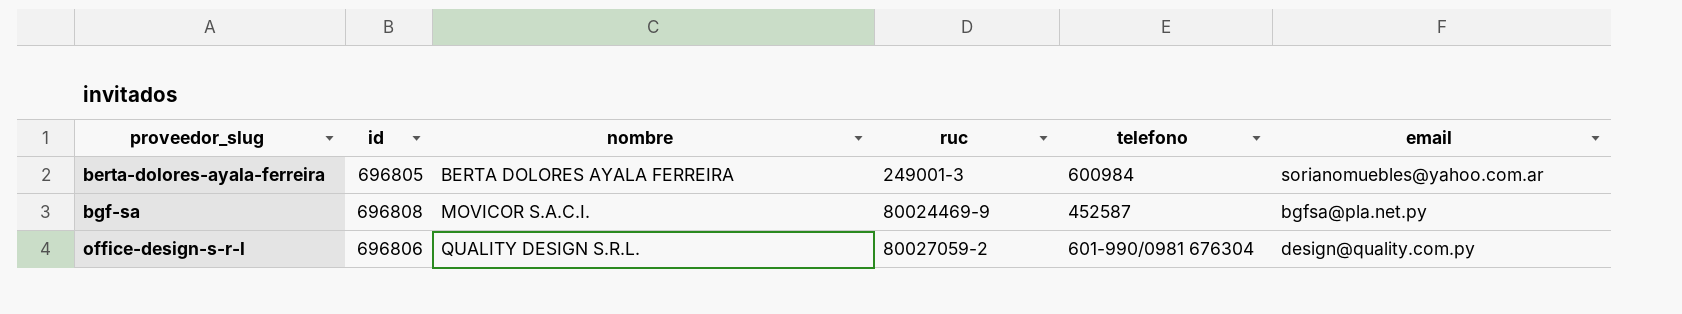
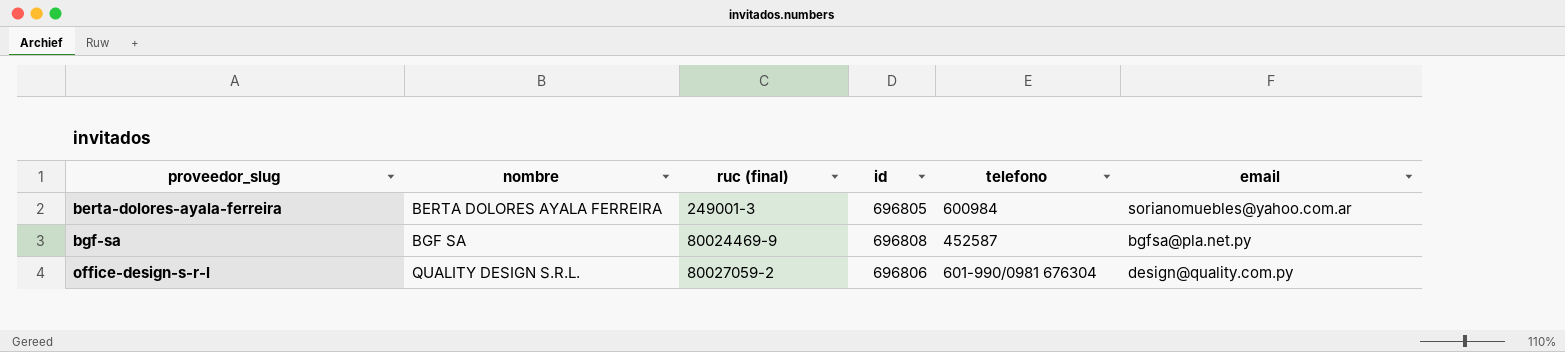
column name: ruc -> ruc (final)
column id | position: 2 -> 4
bgf-sa | nombre: MOVICOR S.A.C.I. -> BGF SA

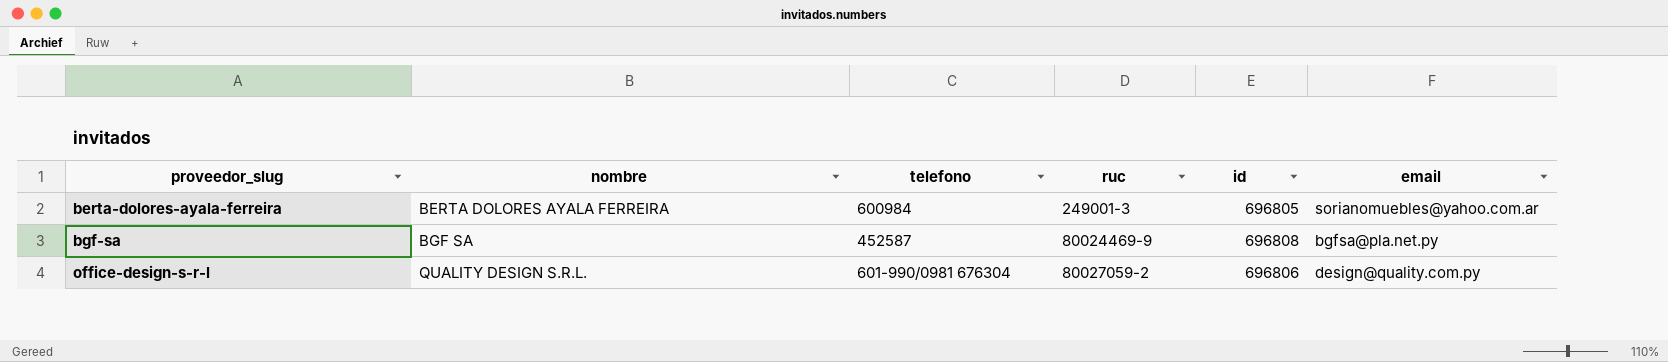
column telefono | position: 5 -> 3
column name: ruc (final) -> ruc

